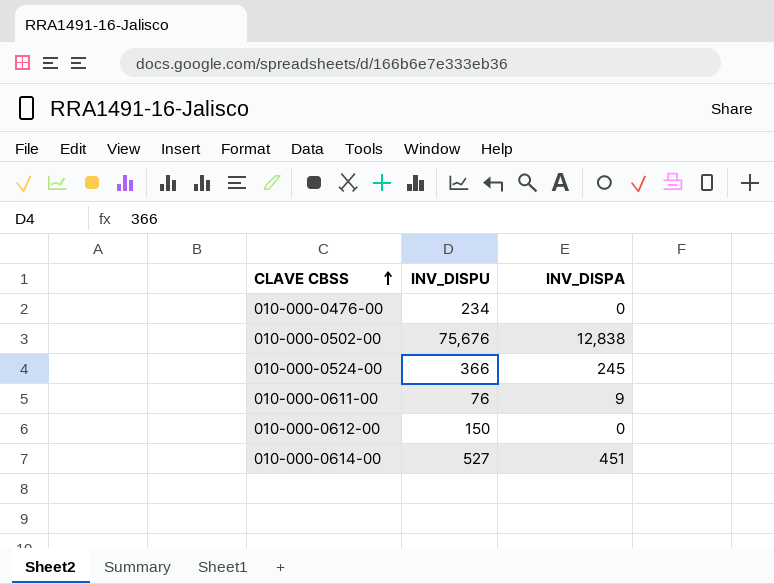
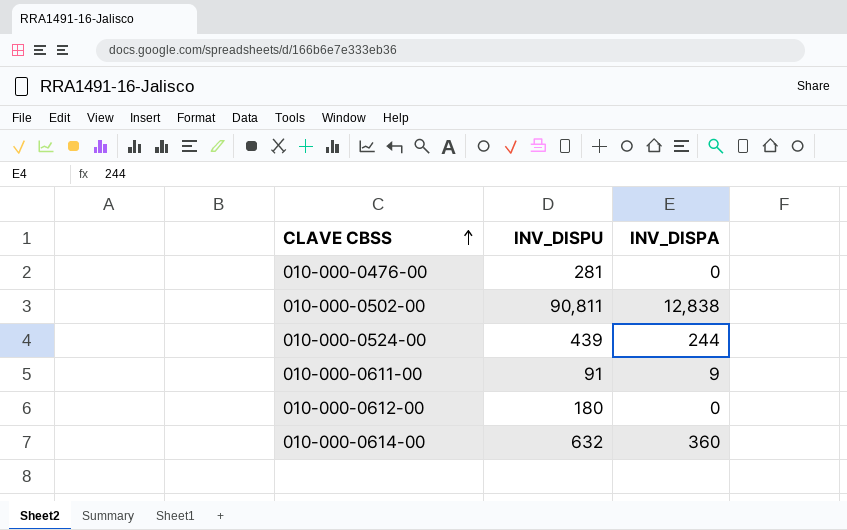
010-000-0476-00 | INV_DISPU: 234 -> 281
010-000-0502-00 | INV_DISPU: 75,676 -> 90,811
010-000-0524-00 | INV_DISPU: 366 -> 439
010-000-0524-00 | INV_DISPA: 245 -> 244
010-000-0611-00 | INV_DISPU: 76 -> 91
010-000-0612-00 | INV_DISPU: 150 -> 180
010-000-0614-00 | INV_DISPU: 527 -> 632
010-000-0614-00 | INV_DISPA: 451 -> 360

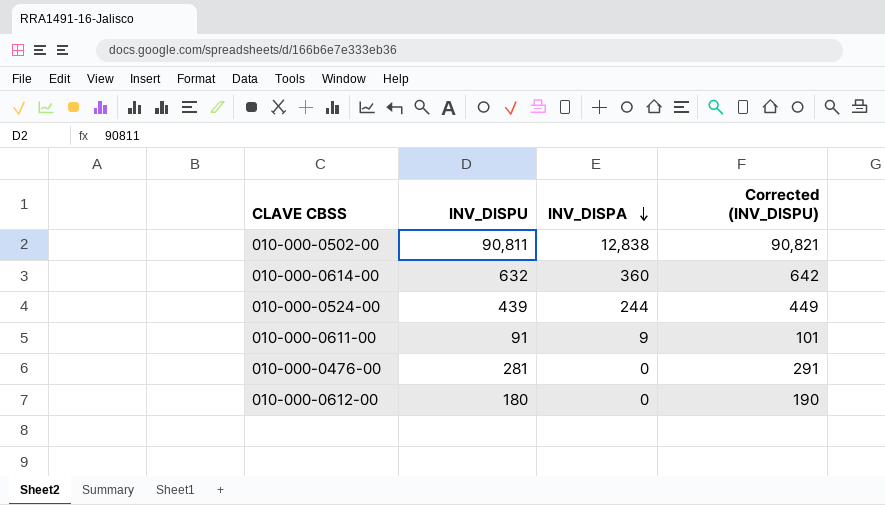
row order: CLAVE CBSS ascending -> INV_DISPA descending
column Corrected (INV_DISPU) | formula: none -> [INV_DISPU] + 10

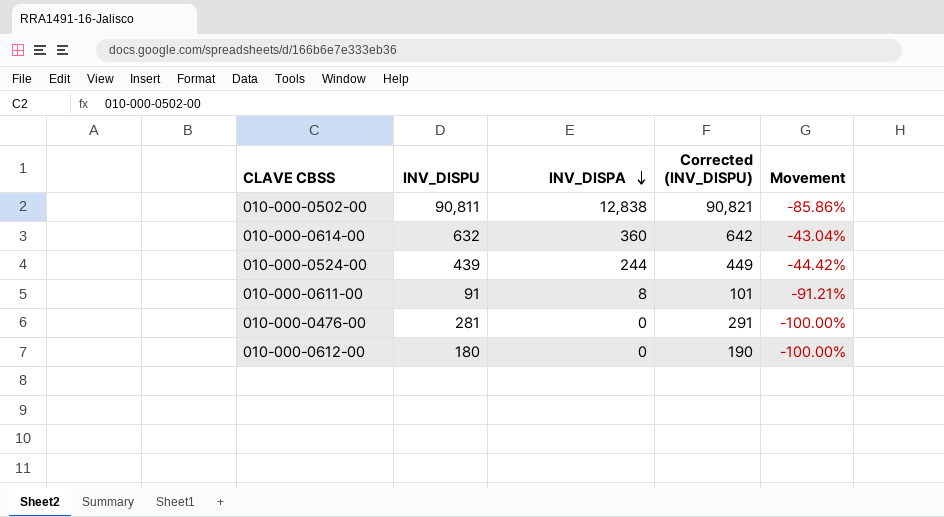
column Movement | formula: none -> ([INV_DISPA] - [INV_DISPU]) / [INV_DISPU]
010-000-0611-00 | INV_DISPA: 9 -> 8

